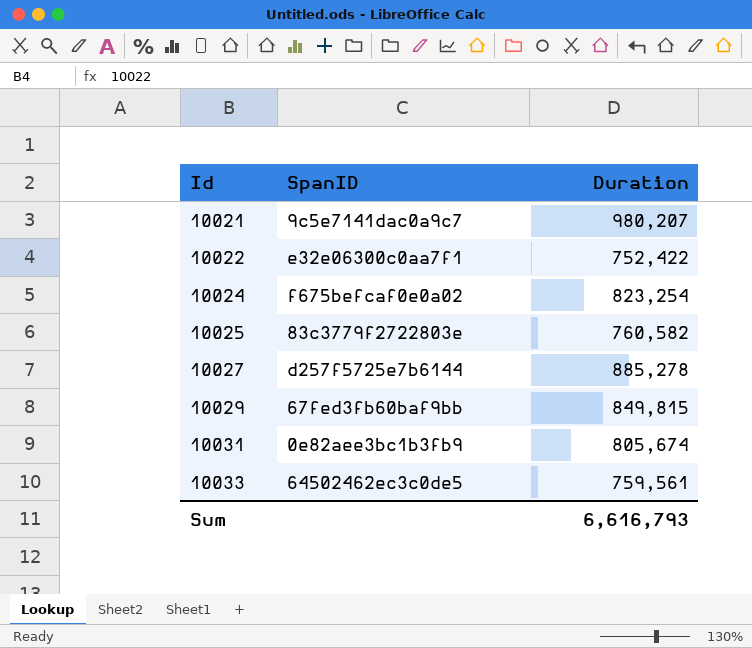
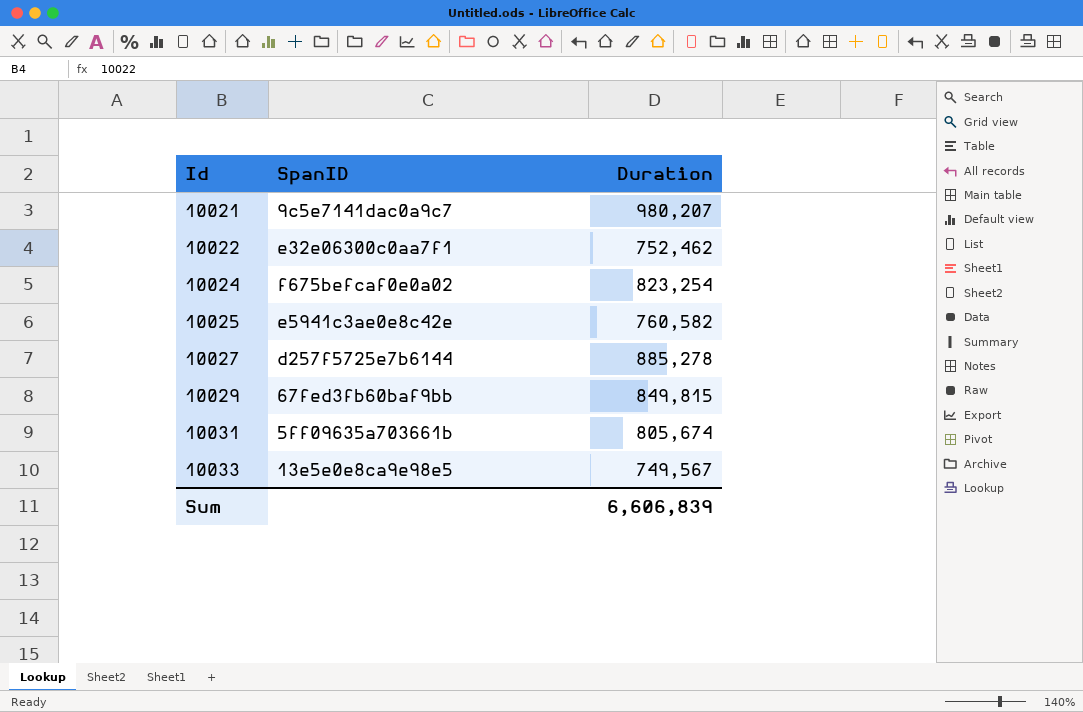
10022 | Duration: 752,422 -> 752,462
10025 | SpanID: 83c3779f2722803e -> e5941c3ae0e8c42e
10031 | SpanID: 0e82aee3bc1b3fb9 -> 5ff09635a703661b
10033 | SpanID: 64502462ec3c0de5 -> 13e5e0e8ca9e98e5
10033 | Duration: 759,561 -> 749,567
Sum | Duration: 6,616,793 -> 6,606,839

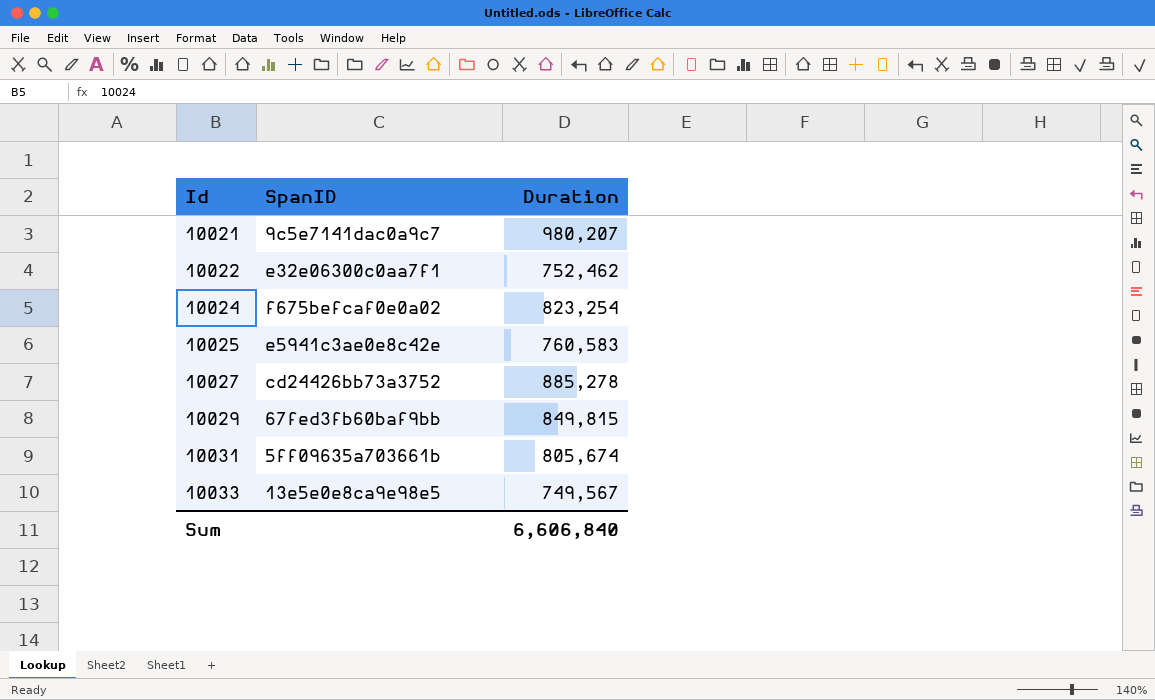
10025 | Duration: 760,582 -> 760,583
10027 | SpanID: d257f5725e7b6144 -> cd24426bb73a3752
Sum | Duration: 6,606,839 -> 6,606,840

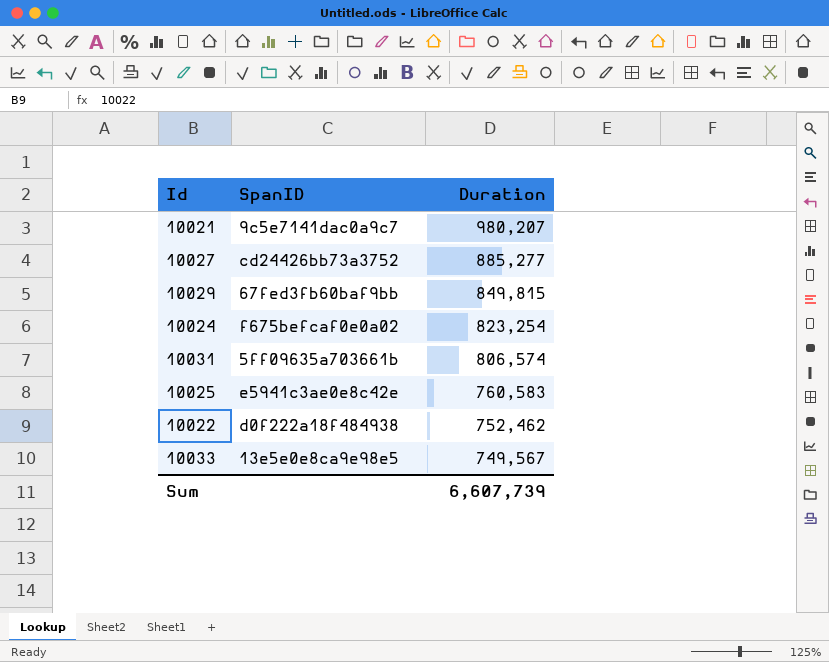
row order: Id ascending -> Duration descending
10027 | Duration: 885,278 -> 885,277
10031 | Duration: 805,674 -> 806,574
10022 | SpanID: e32e06300c0aa7f1 -> d0f222a18f484938
Sum | Duration: 6,606,840 -> 6,607,739

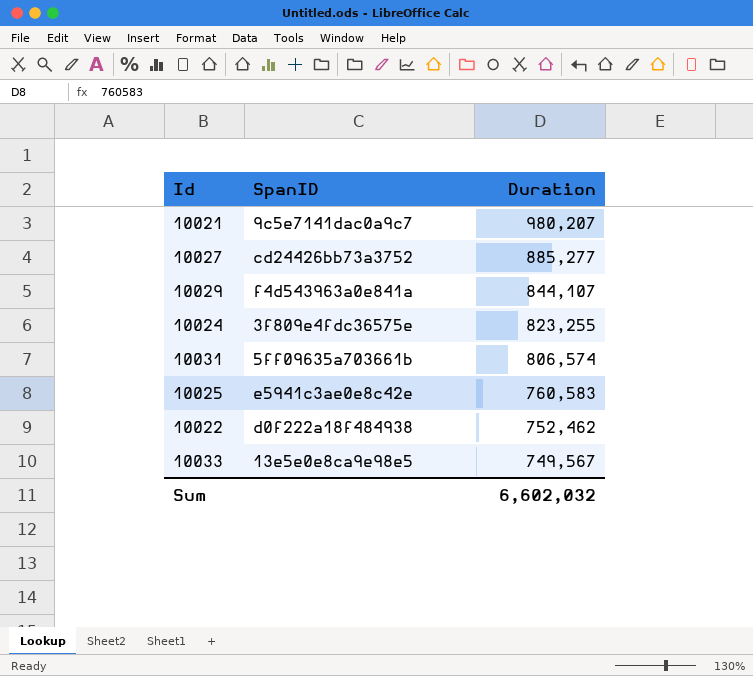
10029 | SpanID: 67fed3fb60baf9bb -> f4d543963a0e841a
10029 | Duration: 849,815 -> 844,107
10024 | SpanID: f675befcaf0e0a02 -> 3f809e4fdc36575e
10024 | Duration: 823,254 -> 823,255
Sum | Duration: 6,607,739 -> 6,602,032

